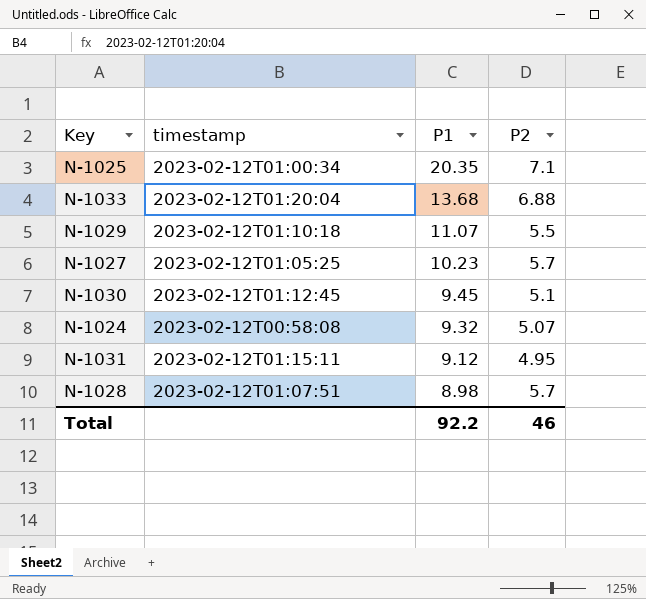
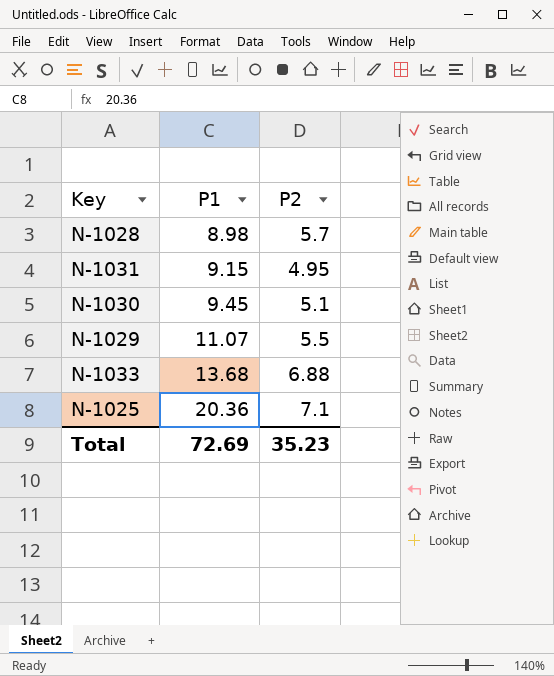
row order: P1 descending -> P1 ascending
column timestamp | position: 2 -> none
row N-1027: 2023-02-12T01:05:25 | 10.23 | 5.7 -> none
row N-1024: 2023-02-12T00:58:08 | 9.32 | 5.07 -> none
N-1031 | P1: 9.12 -> 9.15
N-1025 | P1: 20.35 -> 20.36
Total | P1: 92.2 -> 72.69
Total | P2: 46 -> 35.23

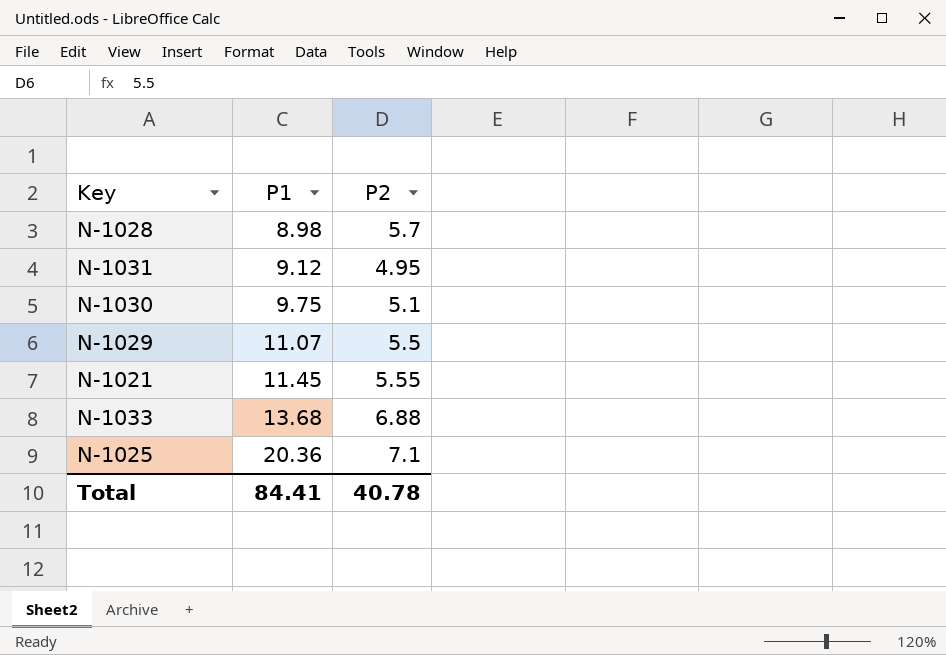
N-1031 | P1: 9.15 -> 9.12
N-1030 | P1: 9.45 -> 9.75
row N-1021: none -> 11.45 | 5.55
Total | P1: 72.69 -> 84.41
Total | P2: 35.23 -> 40.78

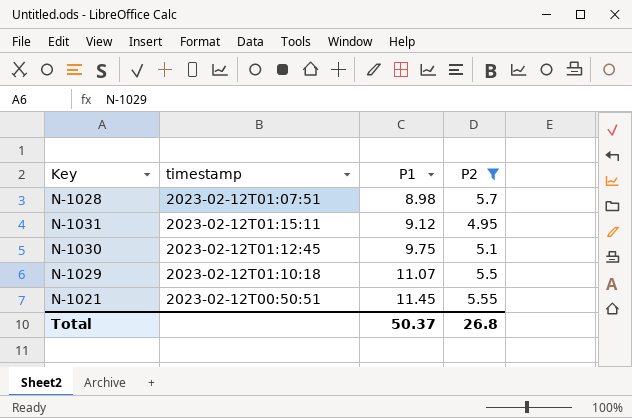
filter: none -> P2 <= 5.7
column timestamp | position: none -> 2
Total | P1: 84.41 -> 50.37
Total | P2: 40.78 -> 26.8

